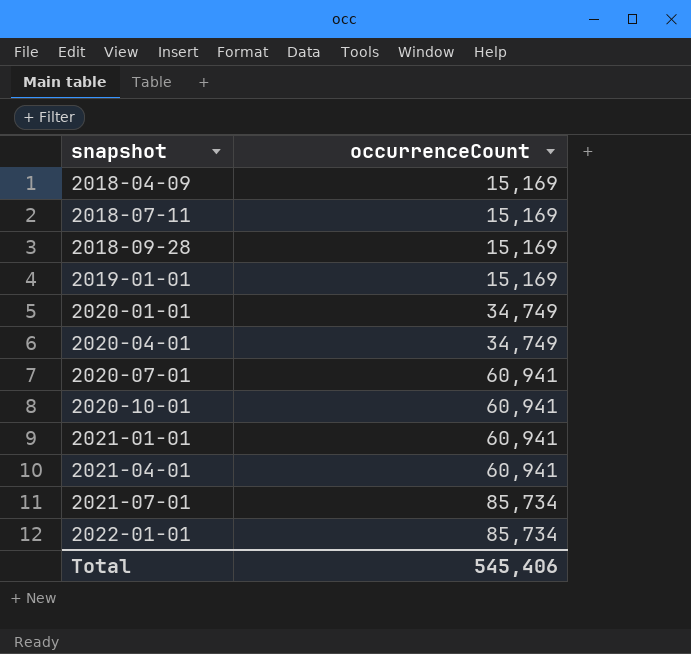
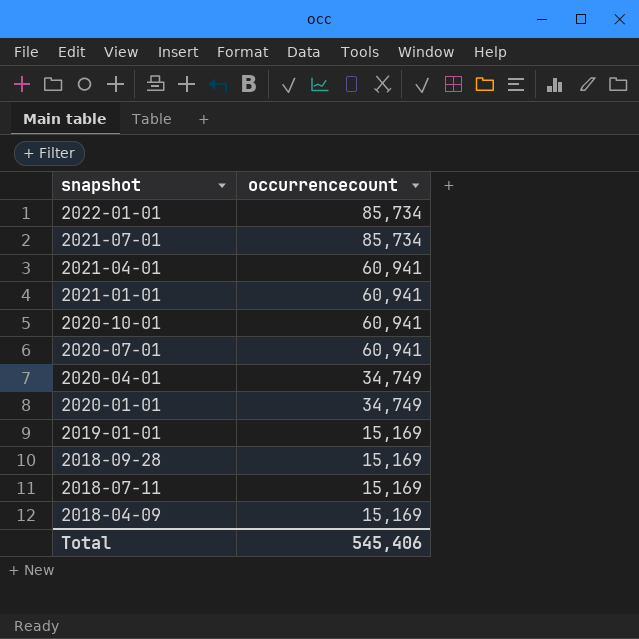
row order: snapshot ascending -> snapshot descending
column name: occurrenceCount -> occurrencecount

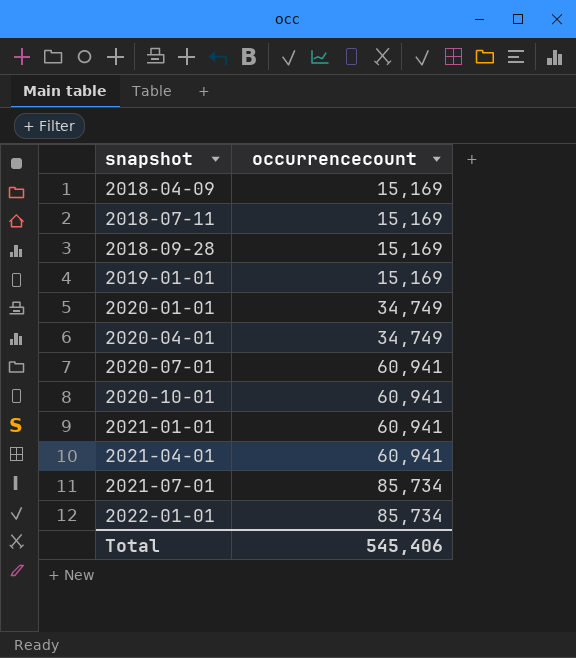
row order: snapshot descending -> snapshot ascending

